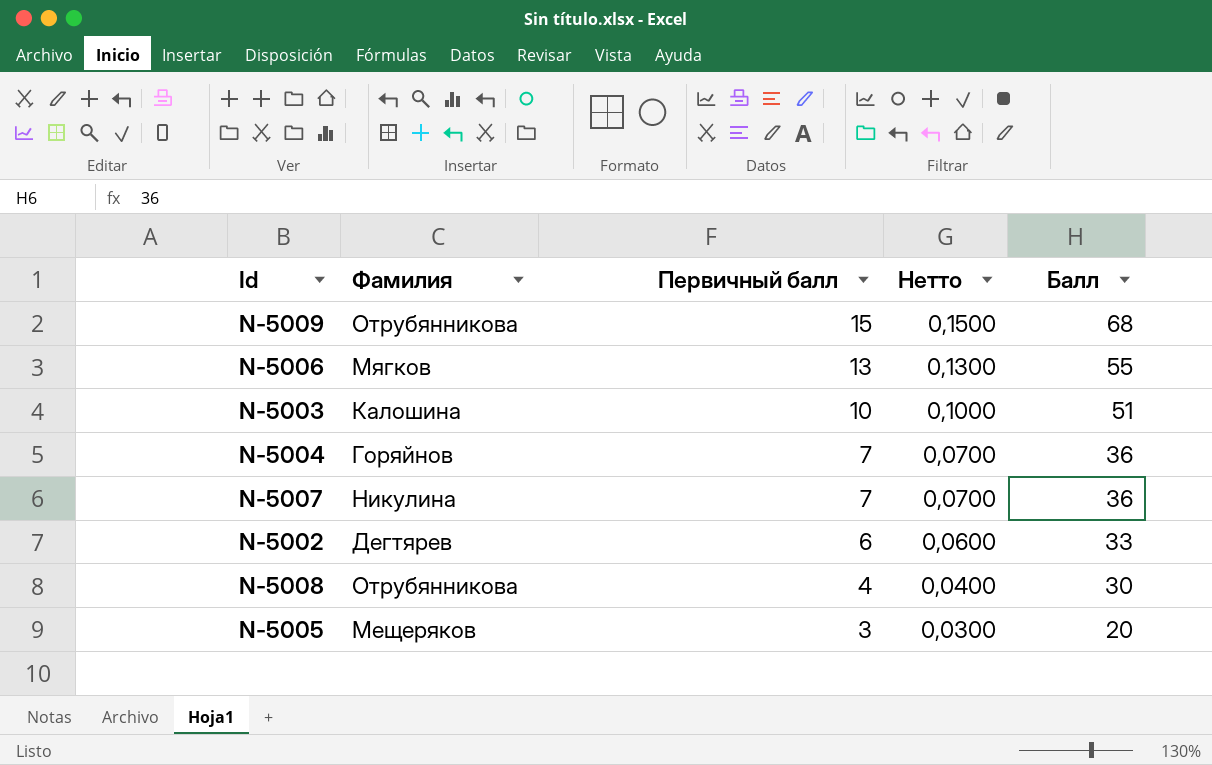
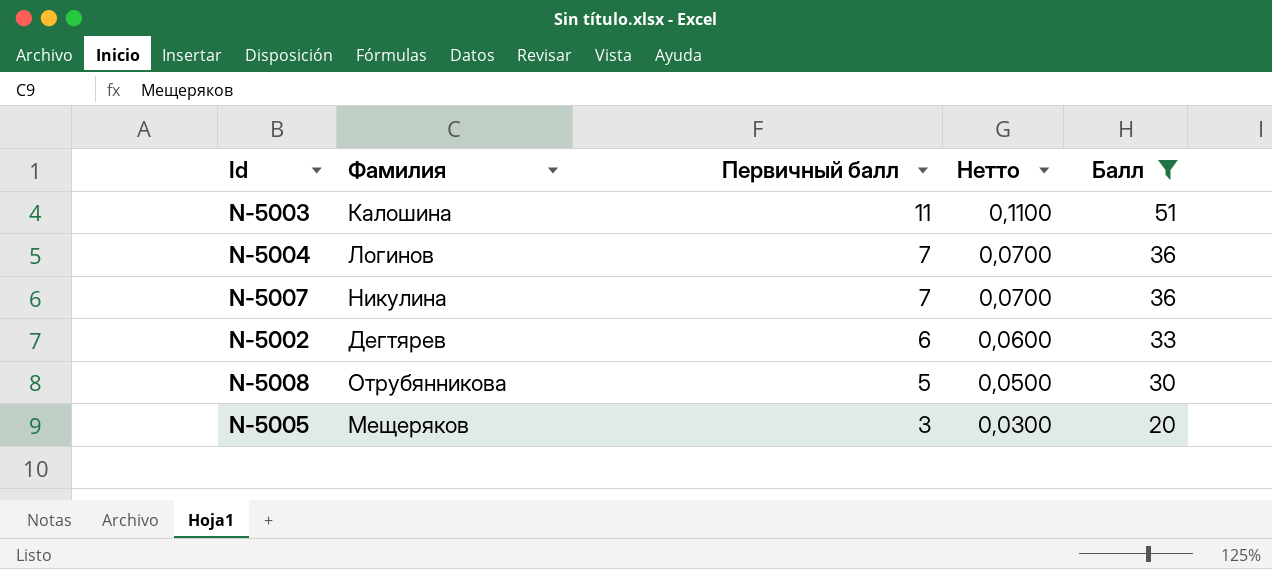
filter: none -> Балл <= 51
N-5003 | Первичный балл: 10 -> 11
N-5003 | Нетто: 0,1000 -> 0,1100
N-5004 | Фамилия: Горяйнов -> Логинов
N-5008 | Первичный балл: 4 -> 5
N-5008 | Нетто: 0,0400 -> 0,0500

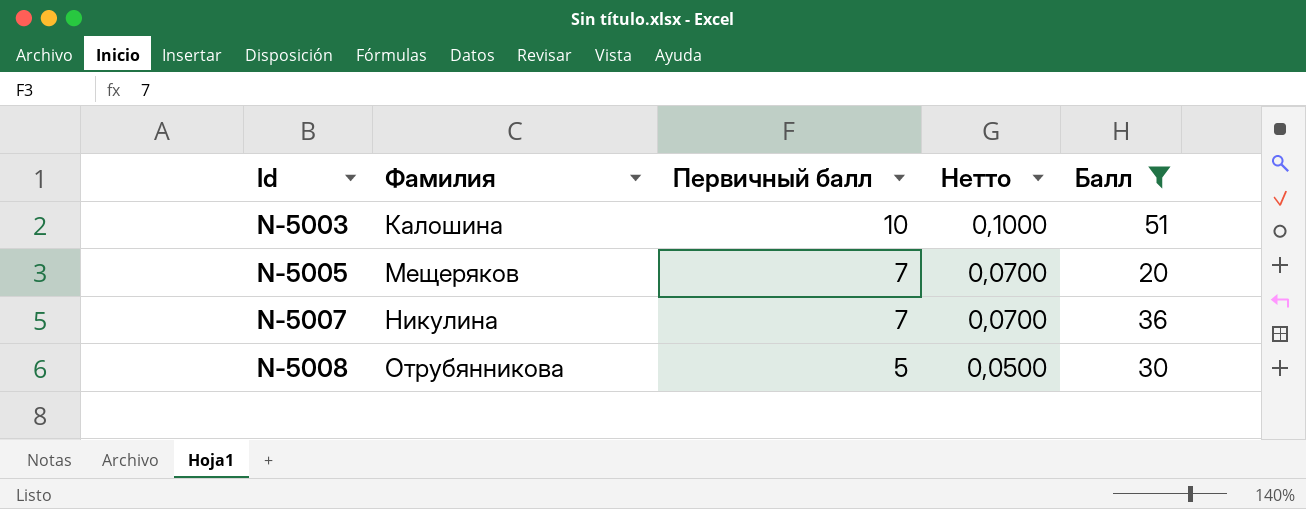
row order: Первичный балл descending -> Id ascending
row N-5004: Логинов | 7 | 0,0700 | 36 -> none
row N-5002: Дегтярев | 6 | 0,0600 | 33 -> none
N-5003 | Первичный балл: 11 -> 10
N-5003 | Нетто: 0,1100 -> 0,1000
N-5005 | Первичный балл: 3 -> 7
N-5005 | Нетто: 0,0300 -> 0,0700

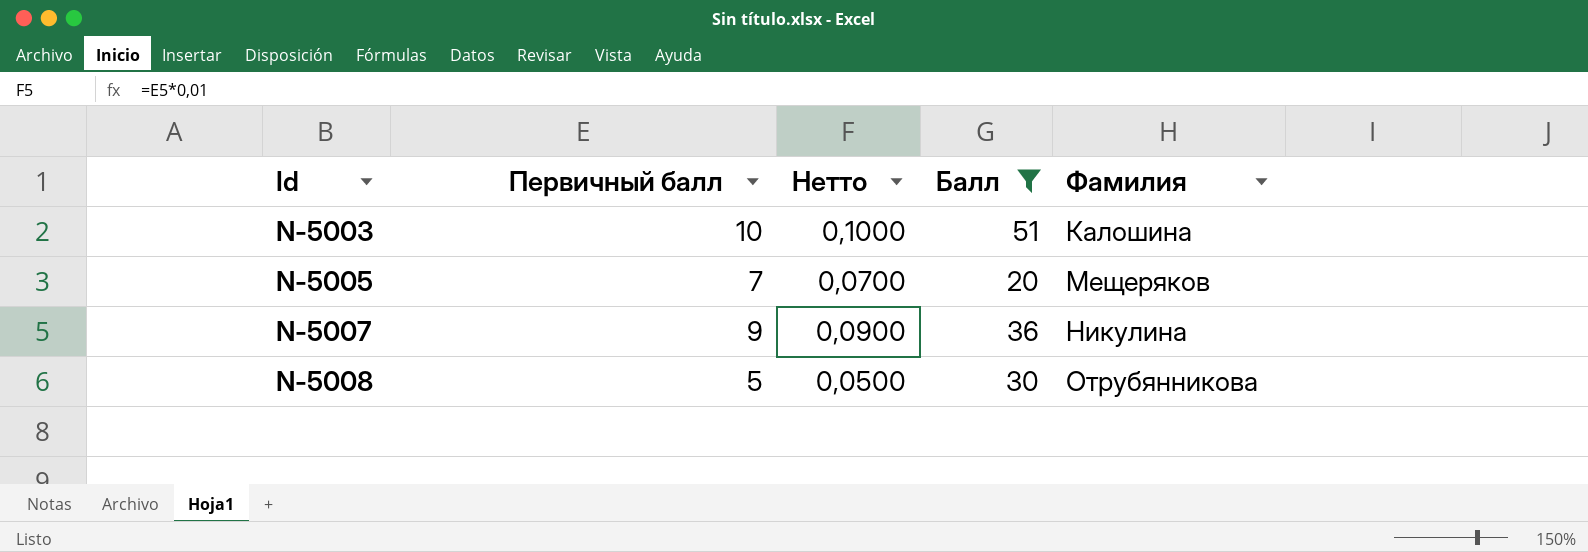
column Фамилия | position: 2 -> 5
N-5007 | Первичный балл: 7 -> 9
N-5007 | Нетто: 0,0700 -> 0,0900

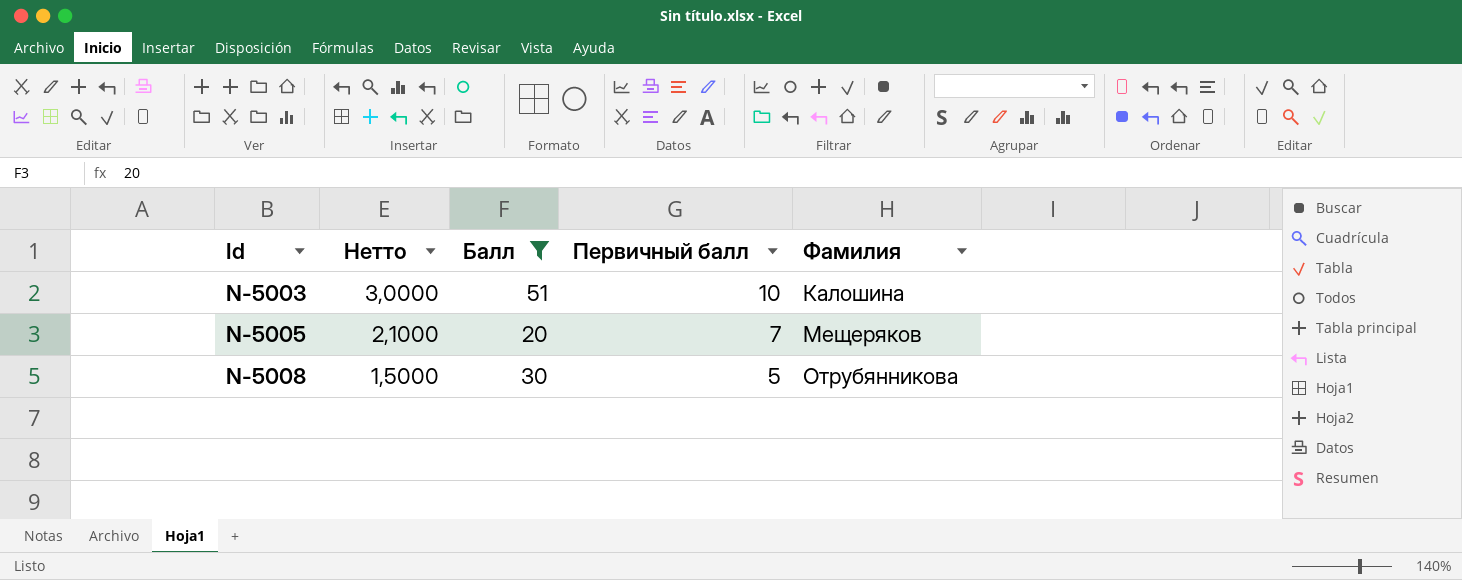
column Нетто | formula: [Первичный балл] * 0,01 -> [Первичный балл] * 0,3
column Первичный балл | position: 2 -> 4
row N-5007: 9 | 0,0900 | 36 | Никулина -> none

